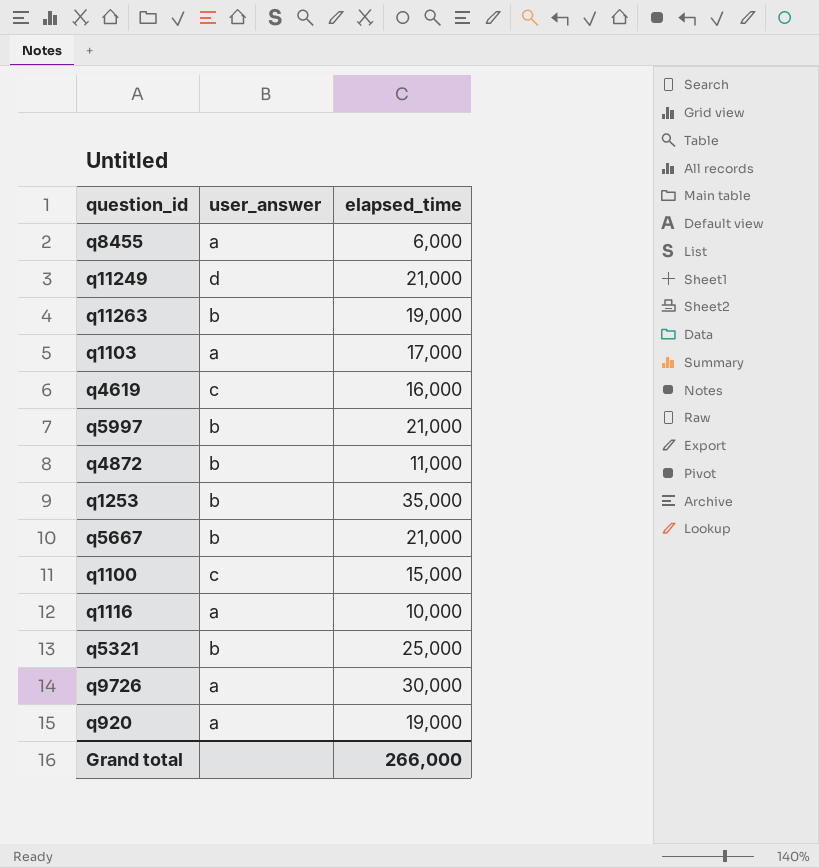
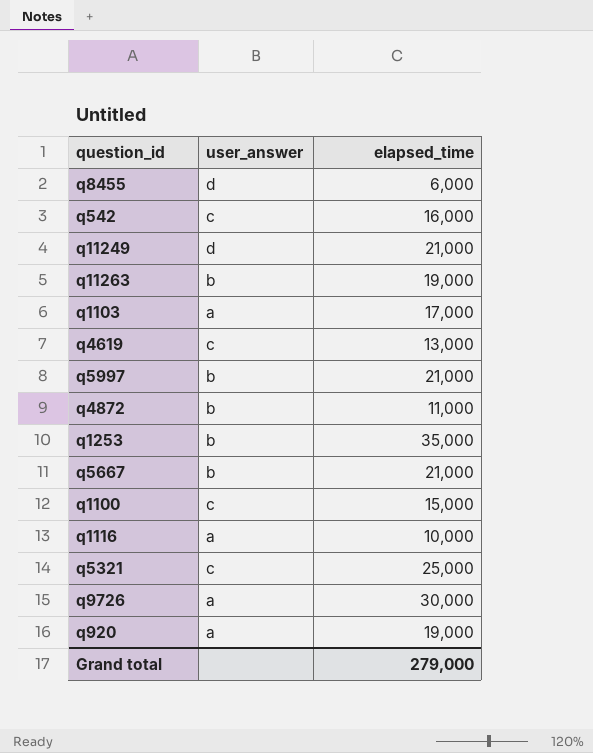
q8455 | user_answer: a -> d
row q542: none -> c | 16,000
q4619 | elapsed_time: 16,000 -> 13,000
q5321 | user_answer: b -> c
Grand total | elapsed_time: 266,000 -> 279,000

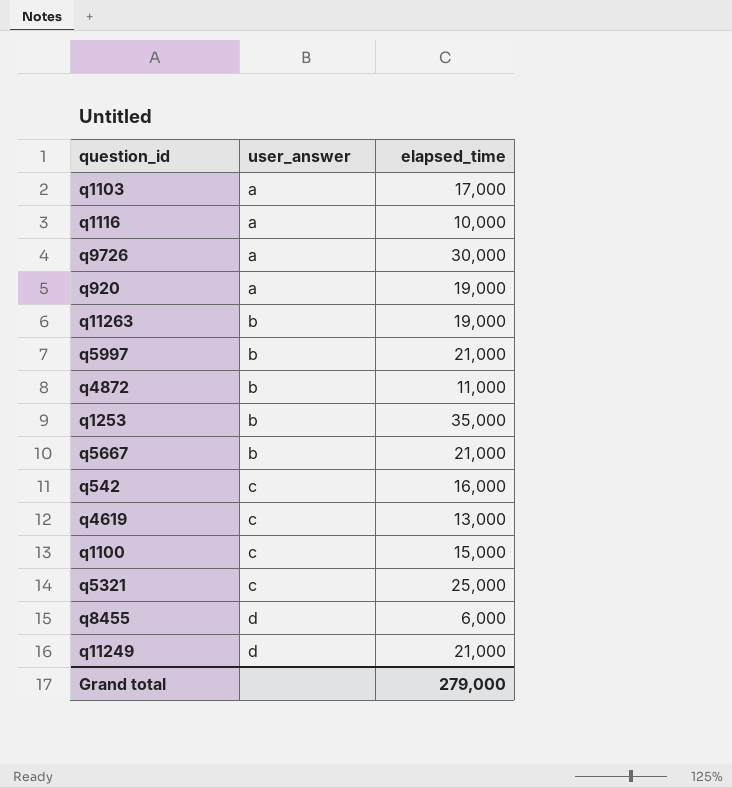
row order: none -> user_answer ascending

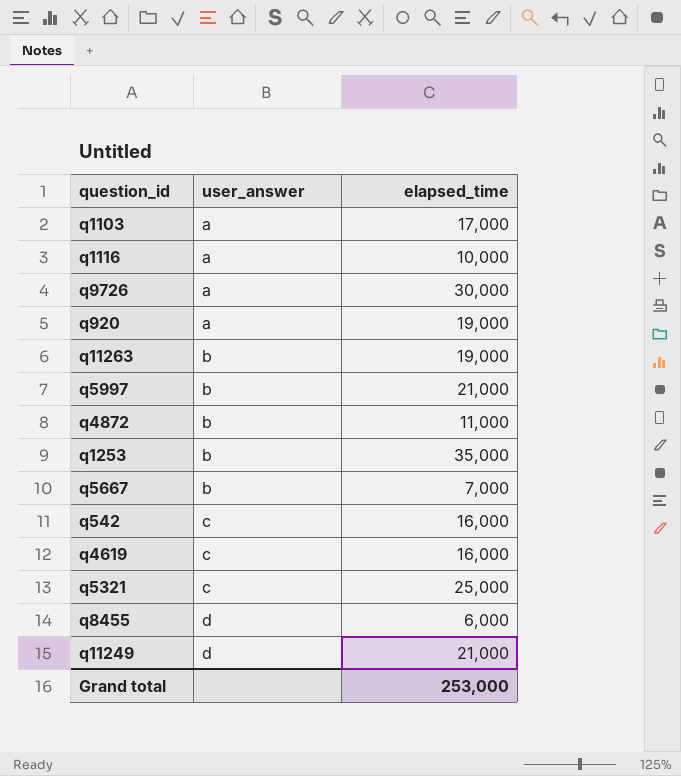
row q1100: c | 15,000 -> none
q5667 | elapsed_time: 21,000 -> 7,000
q4619 | elapsed_time: 13,000 -> 16,000
Grand total | elapsed_time: 279,000 -> 253,000

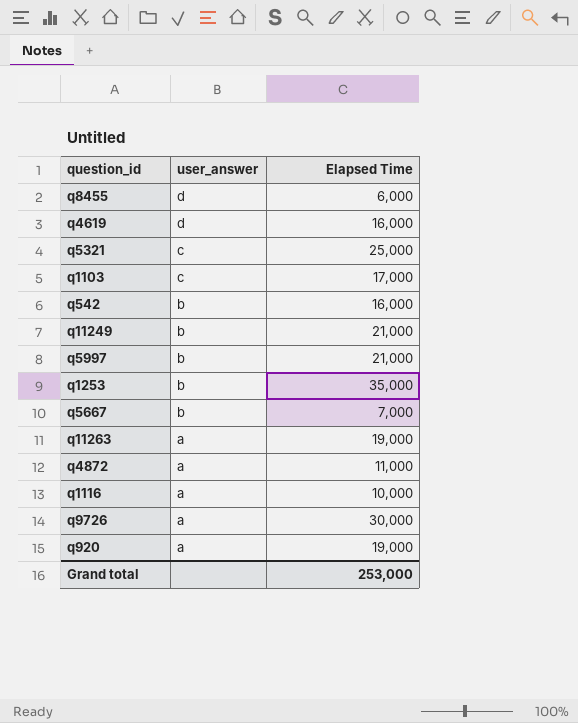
row order: user_answer ascending -> user_answer descending
column name: elapsed_time -> Elapsed Time
q4619 | user_answer: c -> d
q1103 | user_answer: a -> c
q542 | user_answer: c -> b
q11249 | user_answer: d -> b
q11263 | user_answer: b -> a
q4872 | user_answer: b -> a

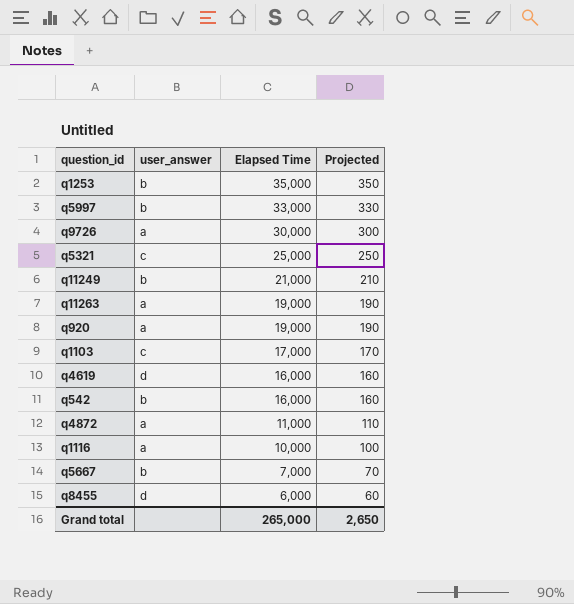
row order: user_answer descending -> Elapsed Time descending
column Projected | formula: none -> [Elapsed Time] * 0.01
q5997 | Elapsed Time: 21,000 -> 33,000
Grand total | Elapsed Time: 253,000 -> 265,000

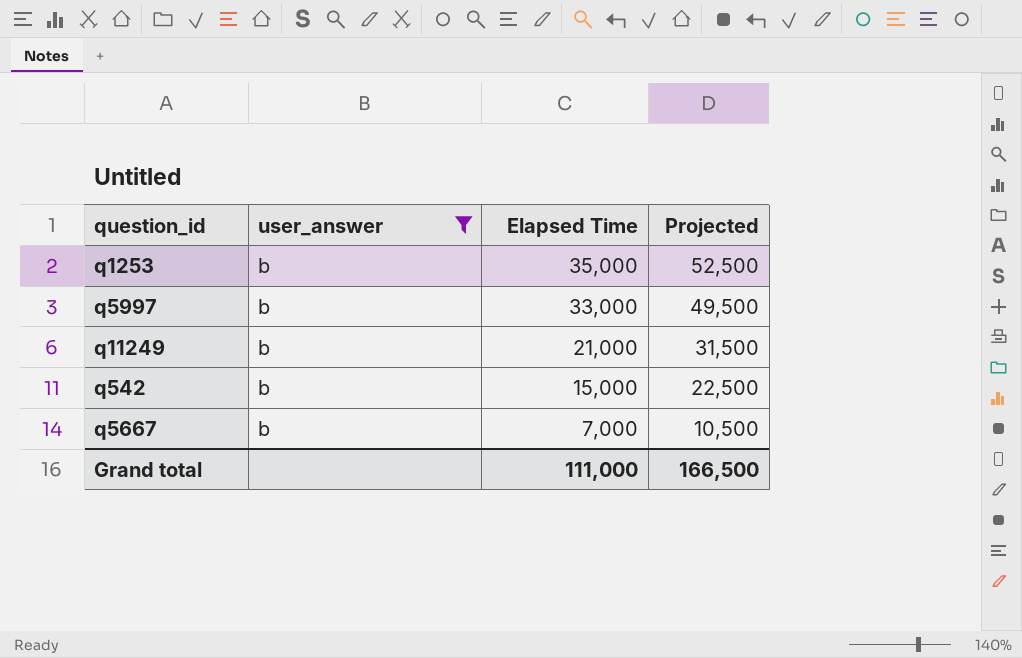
filter: none -> user_answer = b
column Projected | formula: [Elapsed Time] * 0.01 -> [Elapsed Time] * 1.5
q542 | Elapsed Time: 16,000 -> 15,000
Grand total | Elapsed Time: 265,000 -> 111,000
Grand total | Projected: 2,650 -> 166,500

